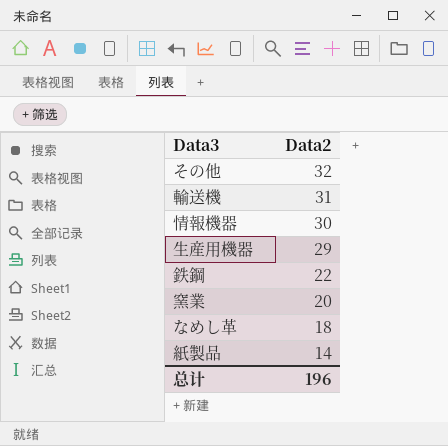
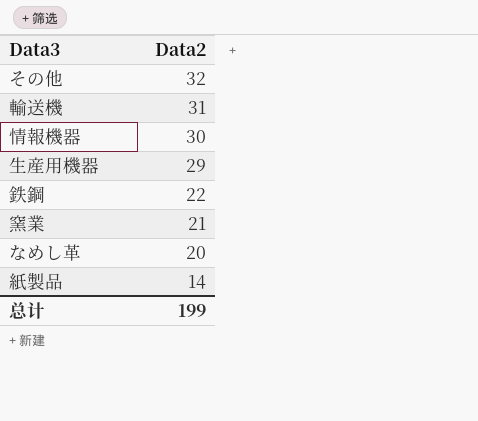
窯業 | Data2: 20 -> 21
なめし革 | Data2: 18 -> 20
总计 | Data2: 196 -> 199

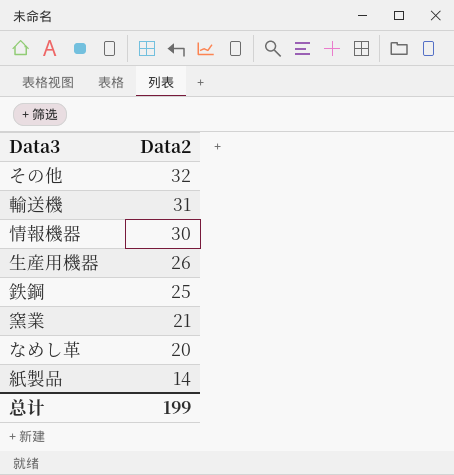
生産用機器 | Data2: 29 -> 26
鉄鋼 | Data2: 22 -> 25

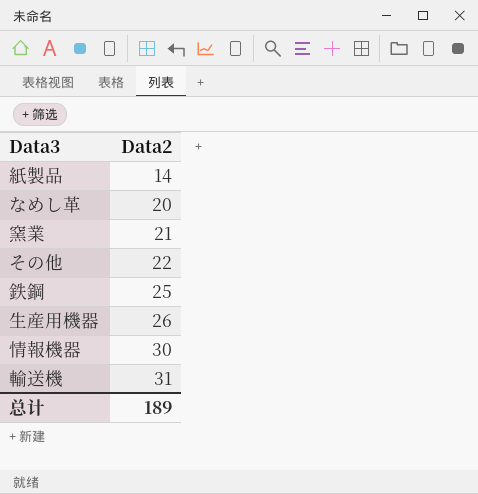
row order: Data2 descending -> Data2 ascending
その他 | Data2: 32 -> 22
总计 | Data2: 199 -> 189

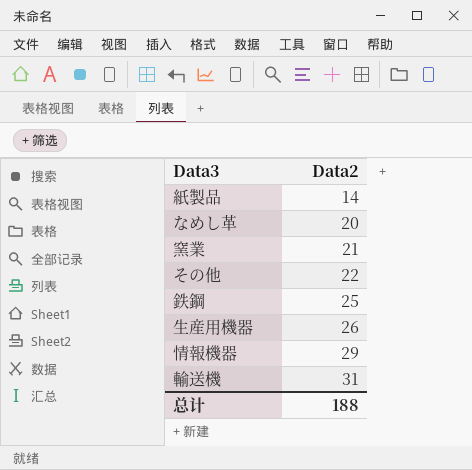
情報機器 | Data2: 30 -> 29
总计 | Data2: 189 -> 188

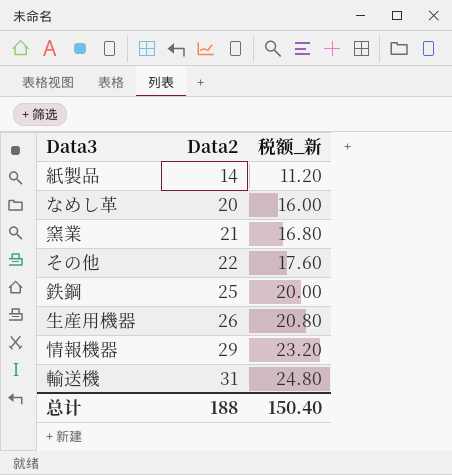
column 税额_新 | formula: none -> [Data2] * 0.8

